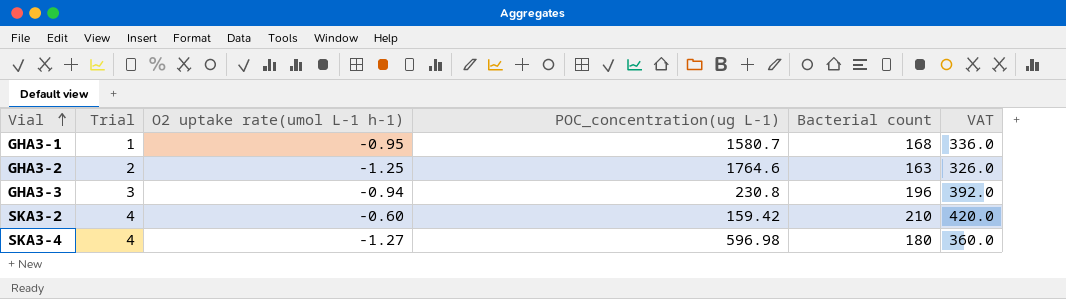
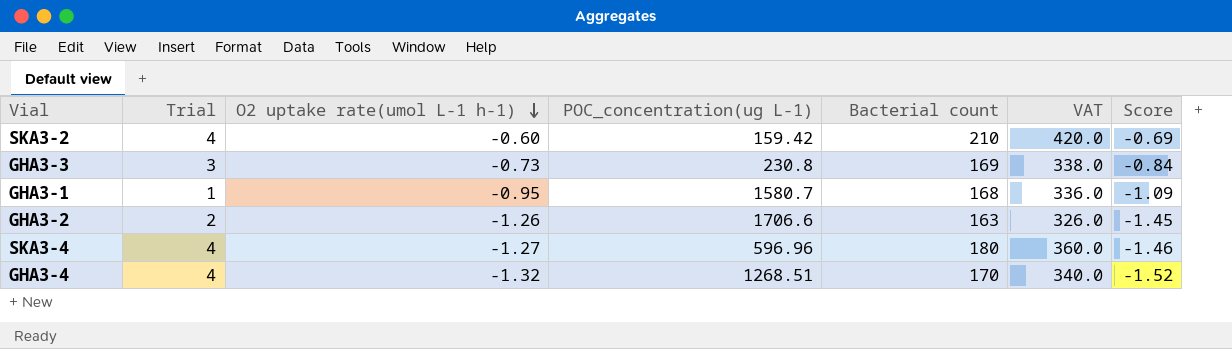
row order: Vial ascending -> O2 uptake rate(umol L-1 h-1) descending
column Score | formula: none -> [O2 uptake rate(umol L-1 h-1)] * 1.15
GHA3-3 | O2 uptake rate(umol L-1 h-1): -0.94 -> -0.73
GHA3-3 | Bacterial count: 196 -> 169
GHA3-3 | VAT: 392.0 -> 338.0
GHA3-2 | O2 uptake rate(umol L-1 h-1): -1.25 -> -1.26
GHA3-2 | POC_concentration(ug L-1): 1764.6 -> 1706.6
SKA3-4 | POC_concentration(ug L-1): 596.98 -> 596.96
row GHA3-4: none -> 4 | -1.32 | 1268.51 | 170 | 340.0 | -1.52

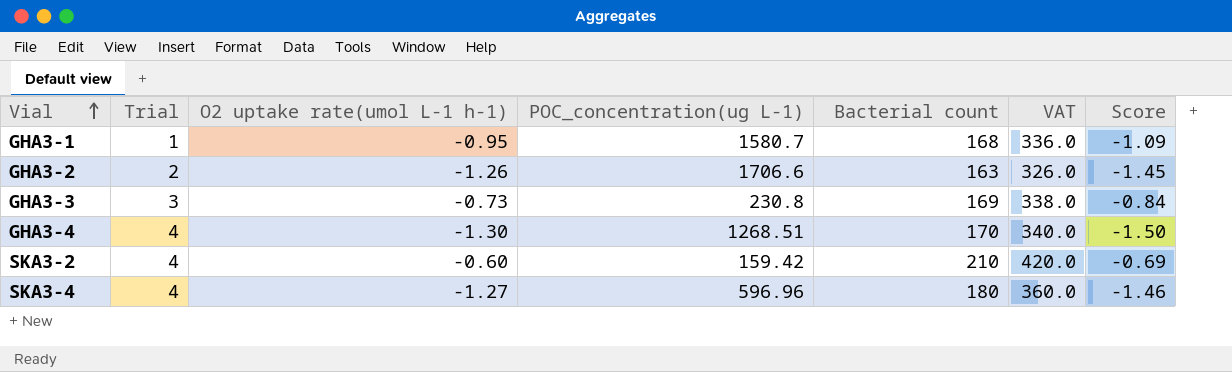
row order: O2 uptake rate(umol L-1 h-1) descending -> Vial ascending
GHA3-4 | O2 uptake rate(umol L-1 h-1): -1.32 -> -1.30
GHA3-4 | Score: -1.52 -> -1.50

